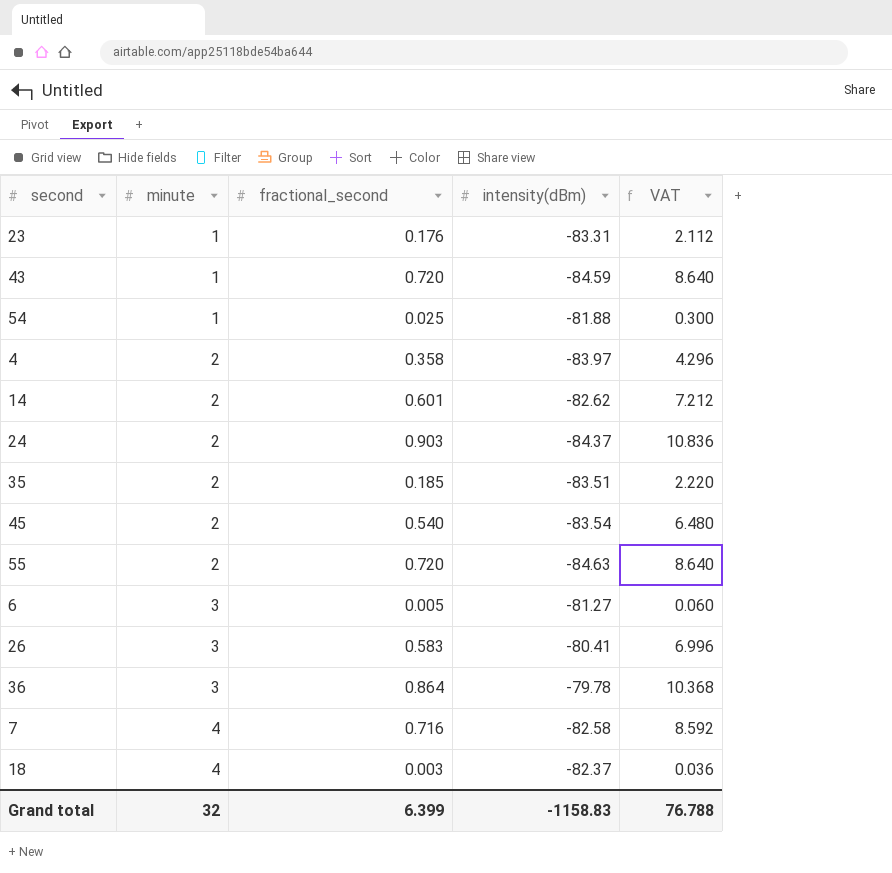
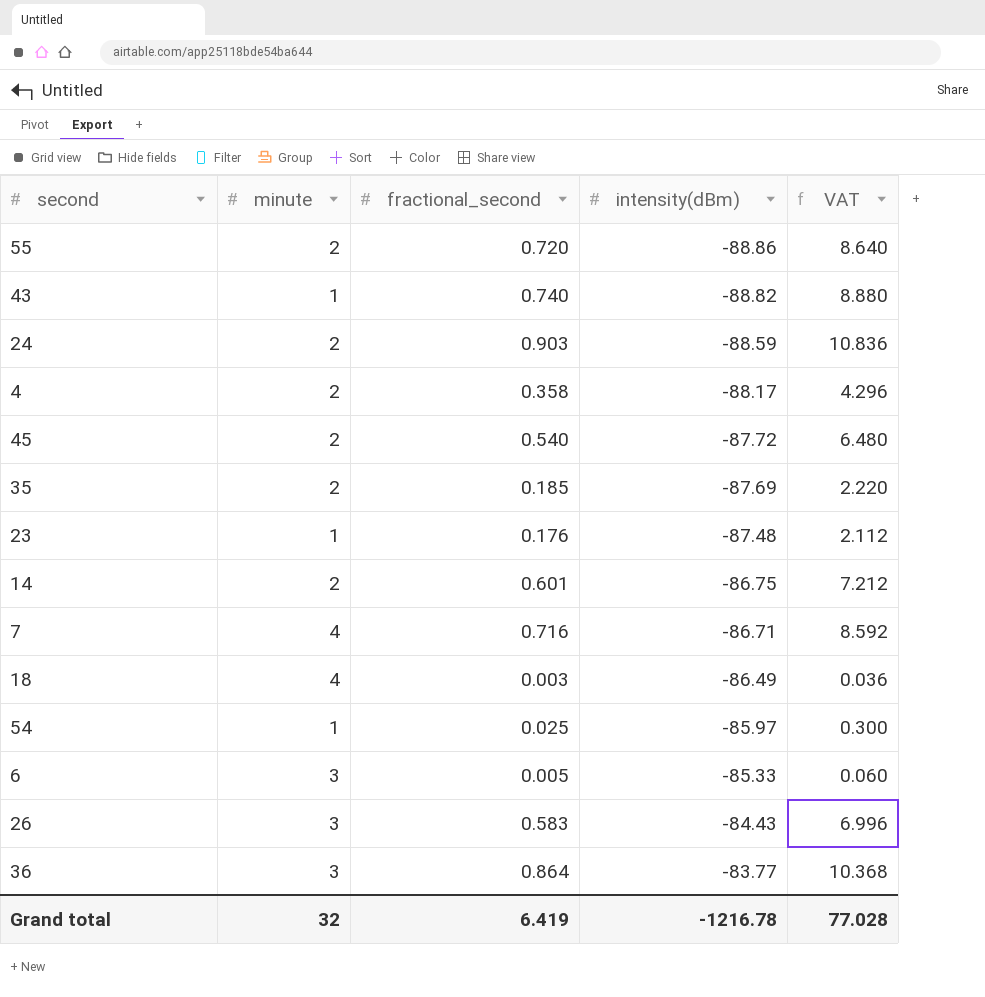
row order: minute ascending -> intensity(dBm) ascending
55 | intensity(dBm): -84.63 -> -88.86
43 | fractional_second: 0.720 -> 0.740
43 | intensity(dBm): -84.59 -> -88.82
43 | VAT: 8.640 -> 8.880
24 | intensity(dBm): -84.37 -> -88.59
4 | intensity(dBm): -83.97 -> -88.17
45 | intensity(dBm): -83.54 -> -87.72
35 | intensity(dBm): -83.51 -> -87.69
23 | intensity(dBm): -83.31 -> -87.48
14 | intensity(dBm): -82.62 -> -86.75
7 | intensity(dBm): -82.58 -> -86.71
18 | intensity(dBm): -82.37 -> -86.49
54 | intensity(dBm): -81.88 -> -85.97
6 | intensity(dBm): -81.27 -> -85.33
26 | intensity(dBm): -80.41 -> -84.43
36 | intensity(dBm): -79.78 -> -83.77
Grand total | fractional_second: 6.399 -> 6.419
Grand total | intensity(dBm): -1158.83 -> -1216.78
Grand total | VAT: 76.788 -> 77.028

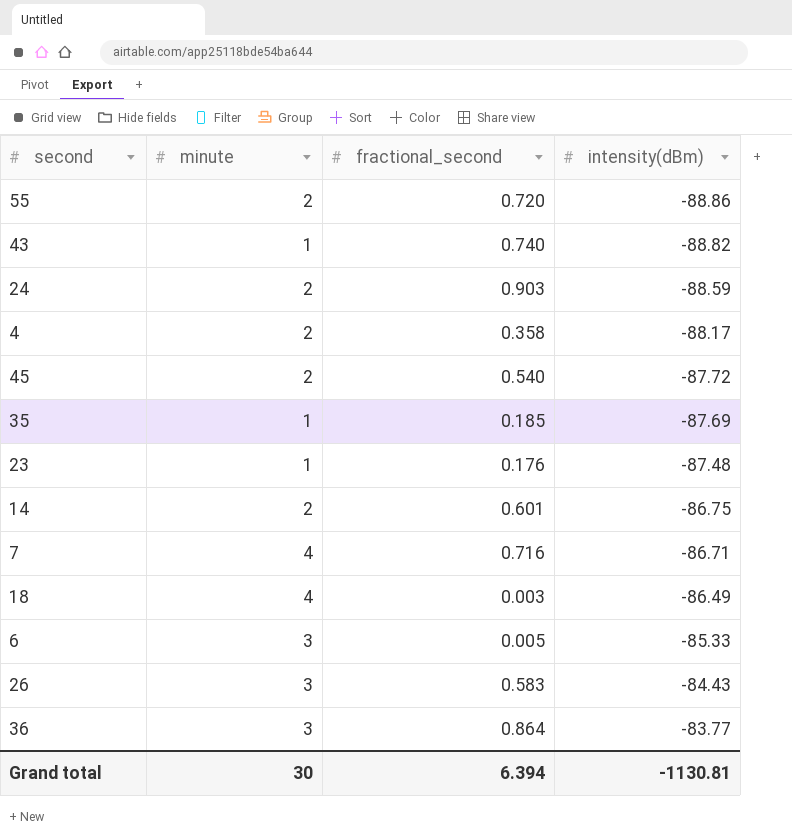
column VAT | formula: [fractional_second] * 12 -> none
row 54: 1 | 0.025 | -85.97 | 0.300 -> none
35 | minute: 2 -> 1
Grand total | minute: 32 -> 30
Grand total | fractional_second: 6.419 -> 6.394
Grand total | intensity(dBm): -1216.78 -> -1130.81

